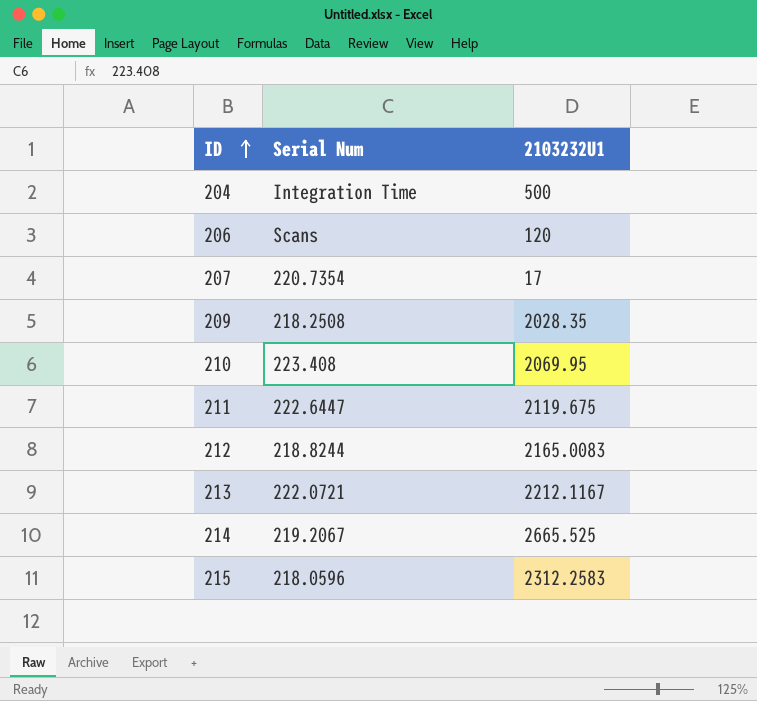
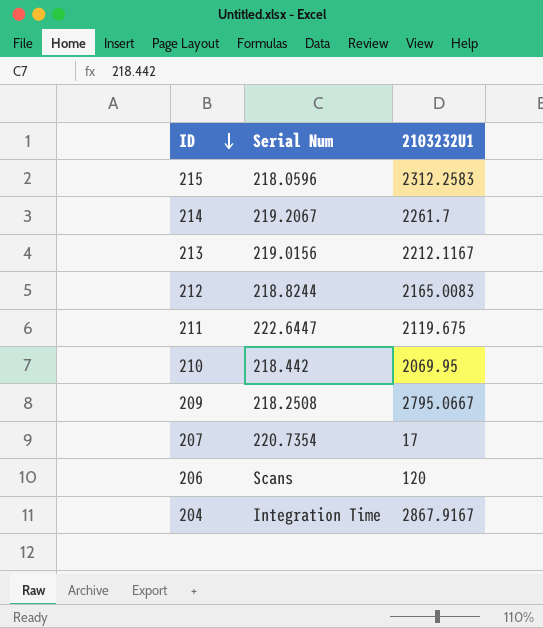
row order: ID ascending -> ID descending
214 | 2103232U1: 2665.525 -> 2261.7
213 | Serial Num: 222.0721 -> 219.0156
210 | Serial Num: 223.408 -> 218.442
209 | 2103232U1: 2028.35 -> 2795.0667
204 | 2103232U1: 500 -> 2867.9167

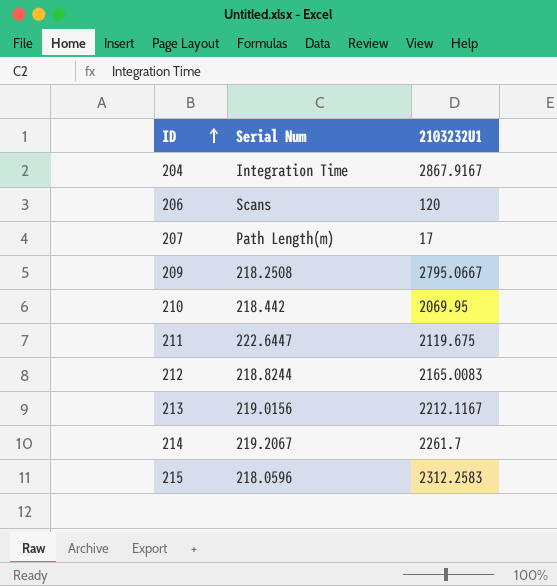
row order: ID descending -> ID ascending
207 | Serial Num: 220.7354 -> Path Length(m)

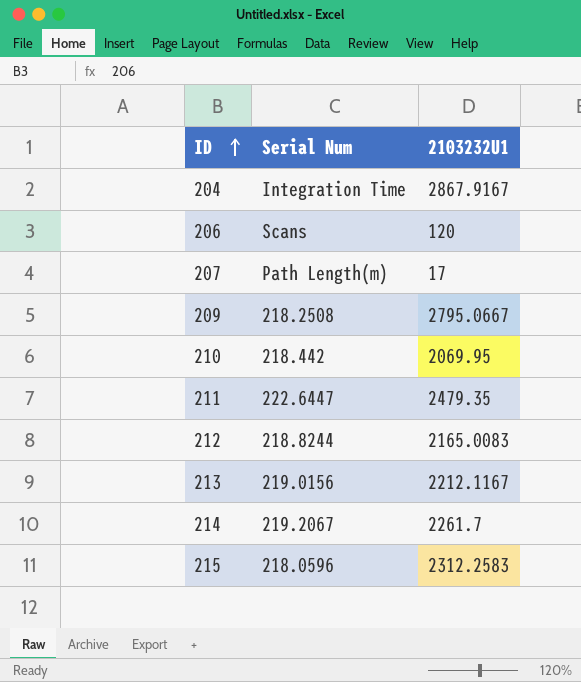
211 | 2103232U1: 2119.675 -> 2479.35

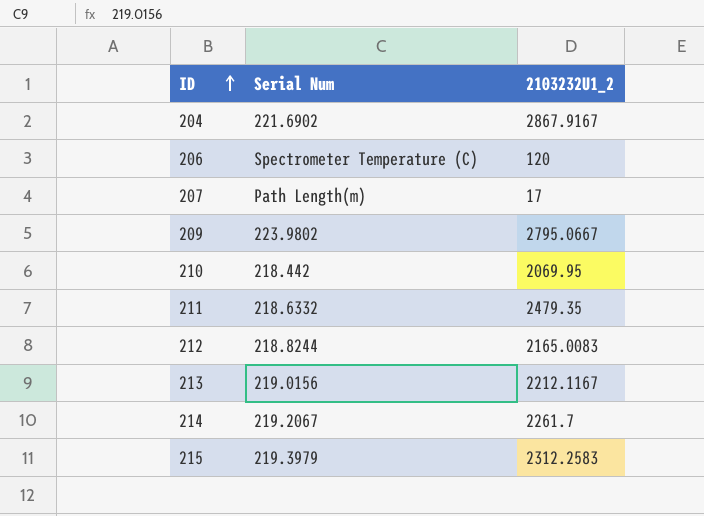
column name: 2103232U1 -> 2103232U1_2
204 | Serial Num: Integration Time -> 221.6902
206 | Serial Num: Scans -> Spectrometer Temperature (C)
209 | Serial Num: 218.2508 -> 223.9802
211 | Serial Num: 222.6447 -> 218.6332
215 | Serial Num: 218.0596 -> 219.3979

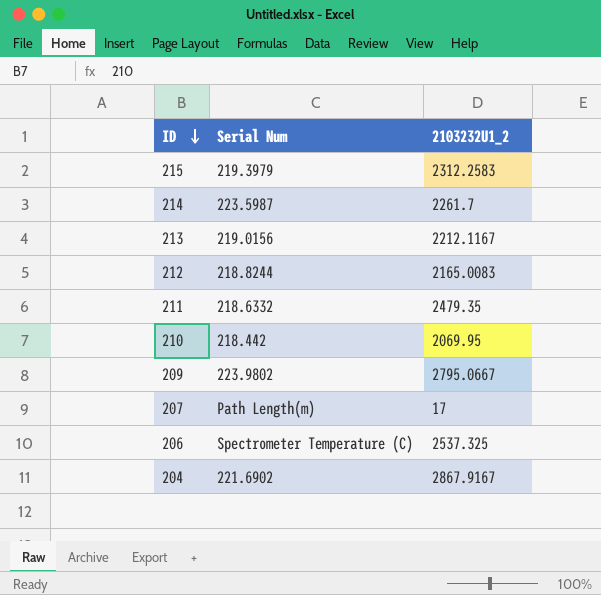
row order: ID ascending -> ID descending
214 | Serial Num: 219.2067 -> 223.5987
206 | 2103232U1_2: 120 -> 2537.325

